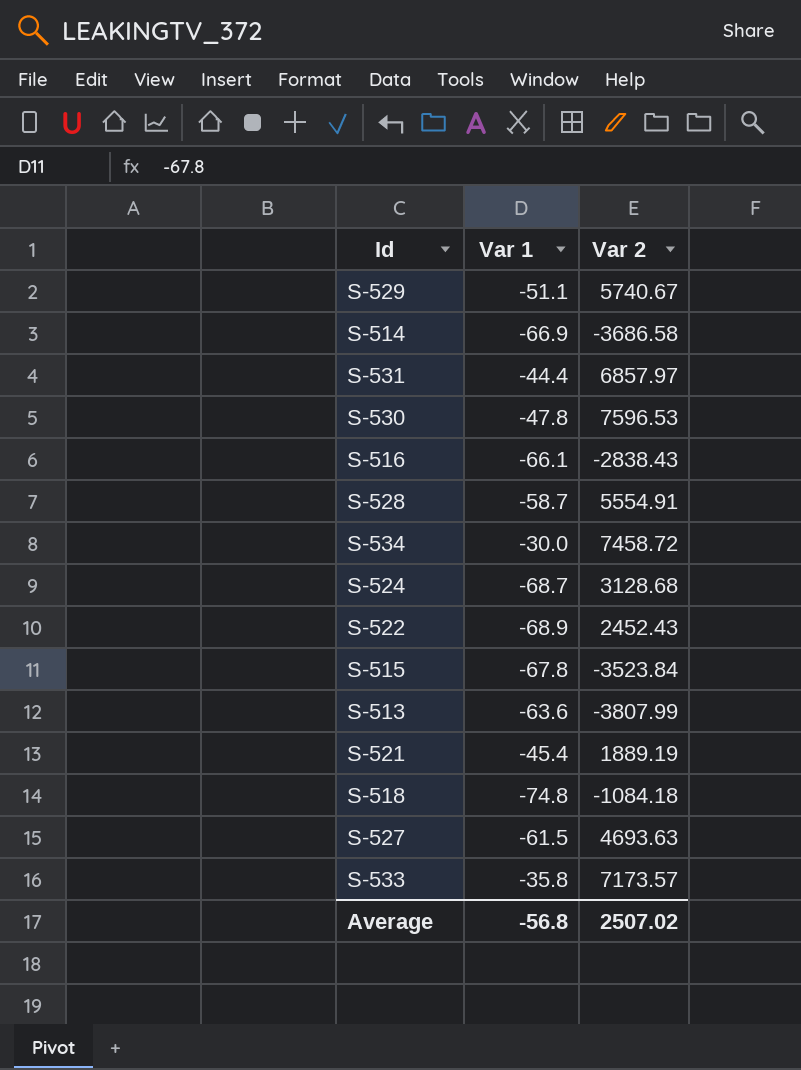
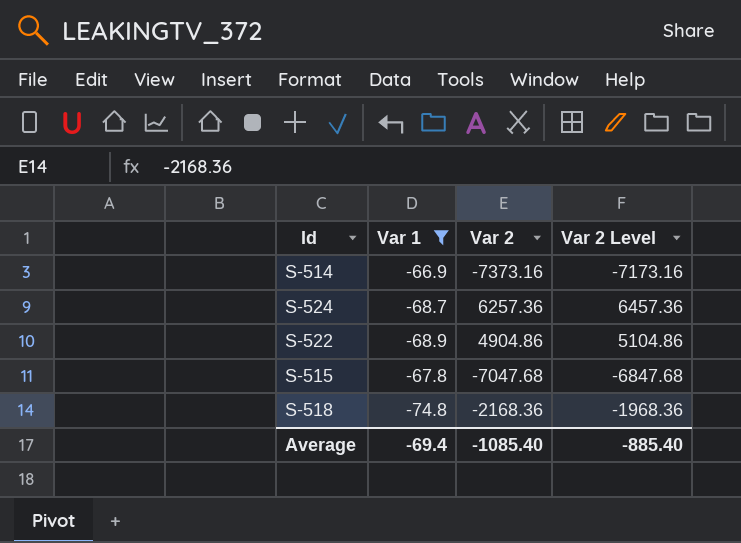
filter: none -> Var 1 <= -66.9
column Var 2 Level | formula: none -> [Var 2] + 200
S-514 | Var 2: -3686.58 -> -7373.16
S-524 | Var 2: 3128.68 -> 6257.36
S-522 | Var 2: 2452.43 -> 4904.86
S-515 | Var 2: -3523.84 -> -7047.68
S-518 | Var 2: -1084.18 -> -2168.36
Average | Var 1: -56.8 -> -69.4
Average | Var 2: 2507.02 -> -1085.40

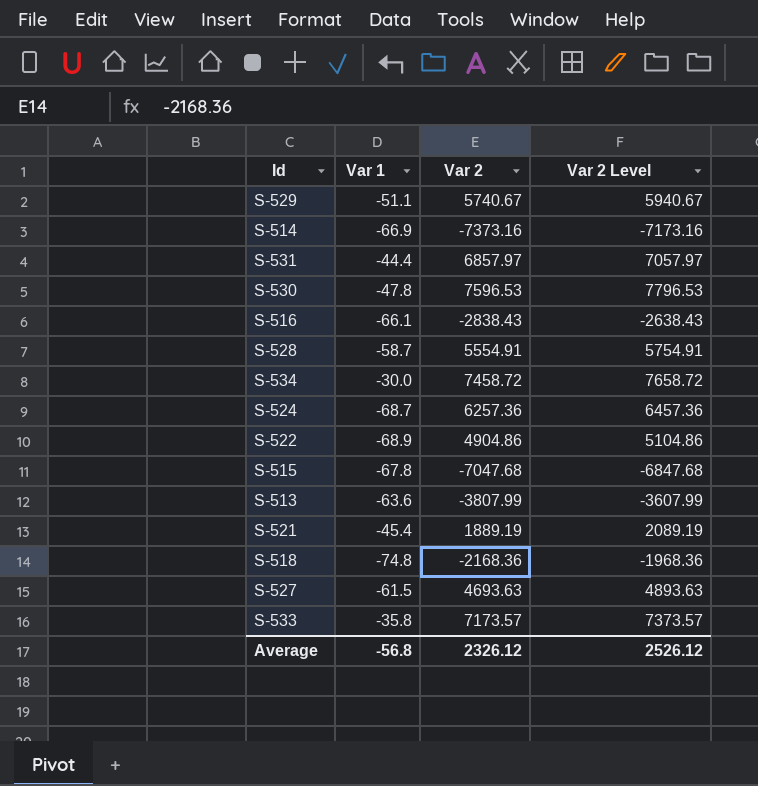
filter: Var 1 <= -66.9 -> none
Average | Var 1: -69.4 -> -56.8
Average | Var 2: -1085.40 -> 2326.12
Average | Var 2 Level: -885.40 -> 2526.12

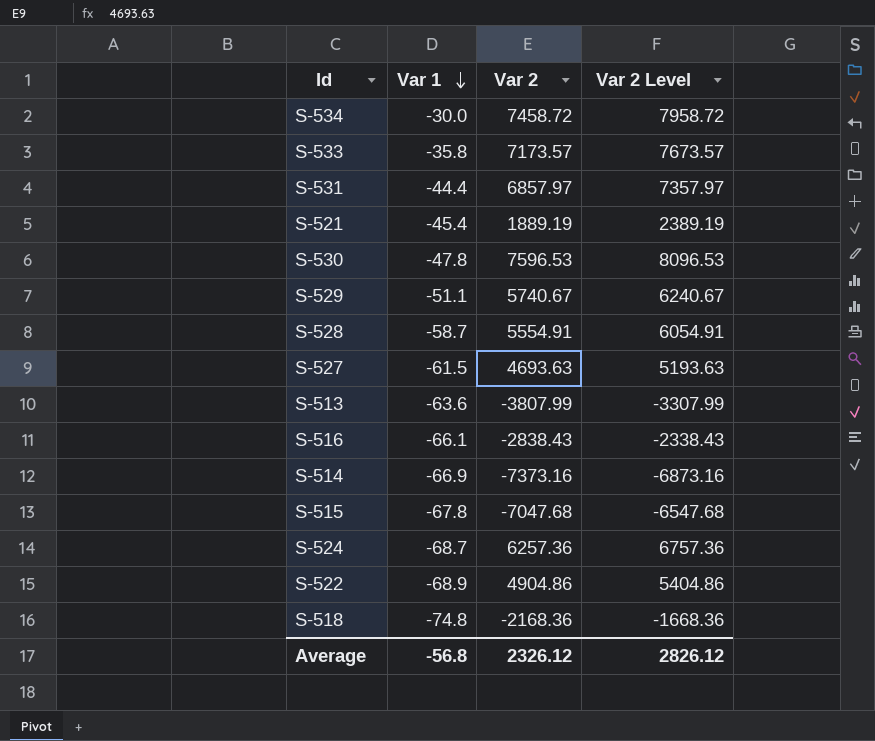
row order: none -> Var 1 descending
column Var 2 Level | formula: [Var 2] + 200 -> [Var 2] + 500
Average | Var 2 Level: 2526.12 -> 2826.12

